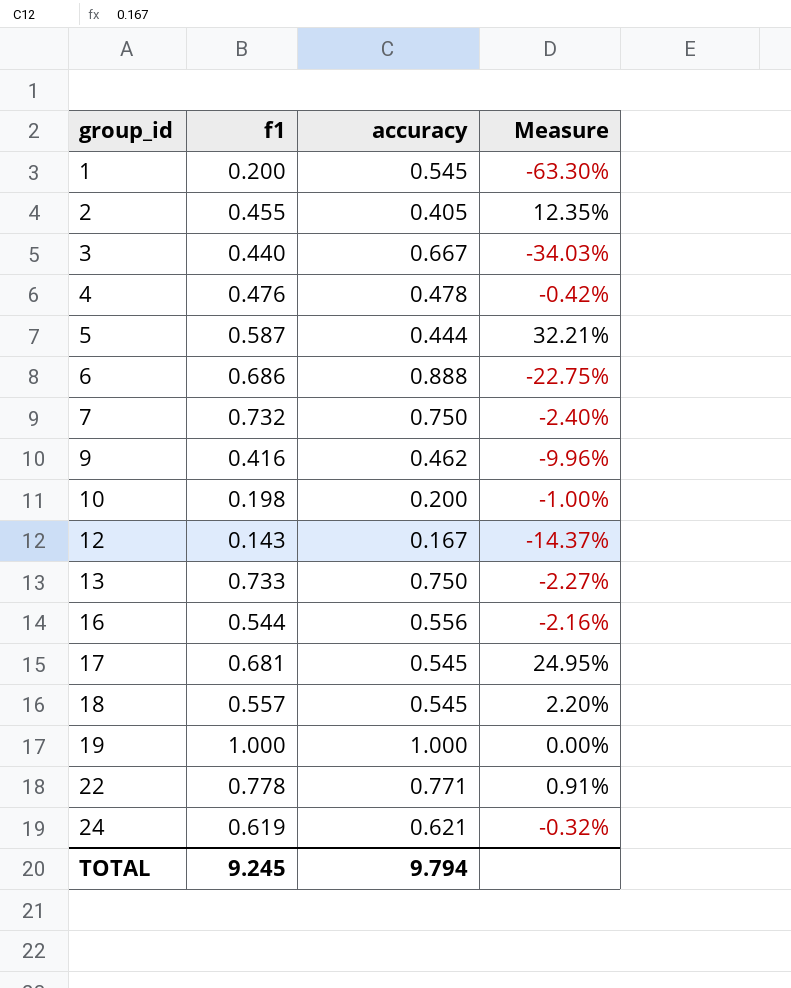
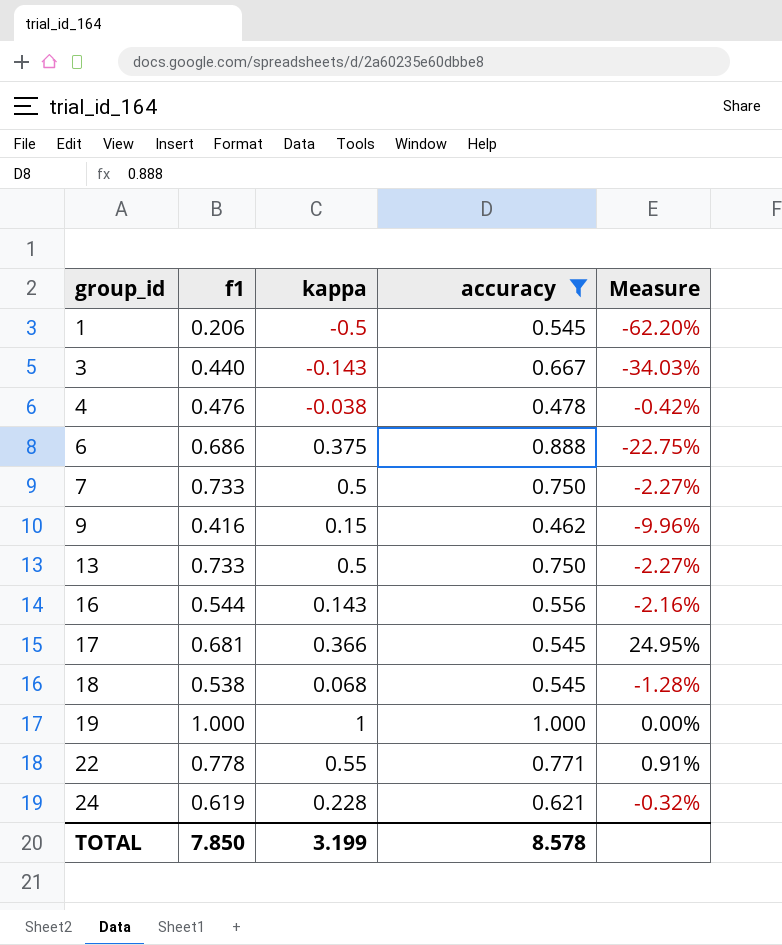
filter: none -> accuracy >= 0.462
column kappa | position: none -> 3
1 | f1: 0.200 -> 0.206
1 | Measure: -63.30% -> -62.20%
7 | f1: 0.732 -> 0.733
7 | Measure: -2.40% -> -2.27%
18 | f1: 0.557 -> 0.538
18 | Measure: 2.20% -> -1.28%
TOTAL | f1: 9.245 -> 7.850
TOTAL | accuracy: 9.794 -> 8.578

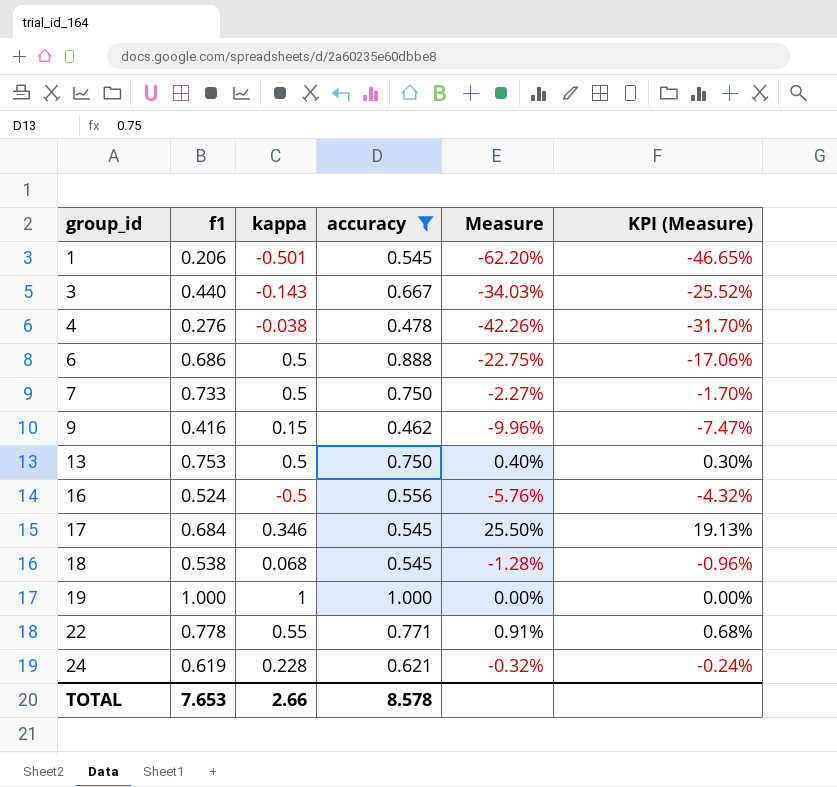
column KPI (Measure) | formula: none -> [Measure] * 0.75
1 | kappa: -0.5 -> -0.501
4 | f1: 0.476 -> 0.276
4 | Measure: -0.42% -> -42.26%
6 | kappa: 0.375 -> 0.5
13 | f1: 0.733 -> 0.753
13 | Measure: -2.27% -> 0.40%
16 | f1: 0.544 -> 0.524
16 | kappa: 0.143 -> -0.5
16 | Measure: -2.16% -> -5.76%
17 | f1: 0.681 -> 0.684
17 | kappa: 0.366 -> 0.346
17 | Measure: 24.95% -> 25.50%
TOTAL | f1: 7.850 -> 7.653
TOTAL | kappa: 3.199 -> 2.66

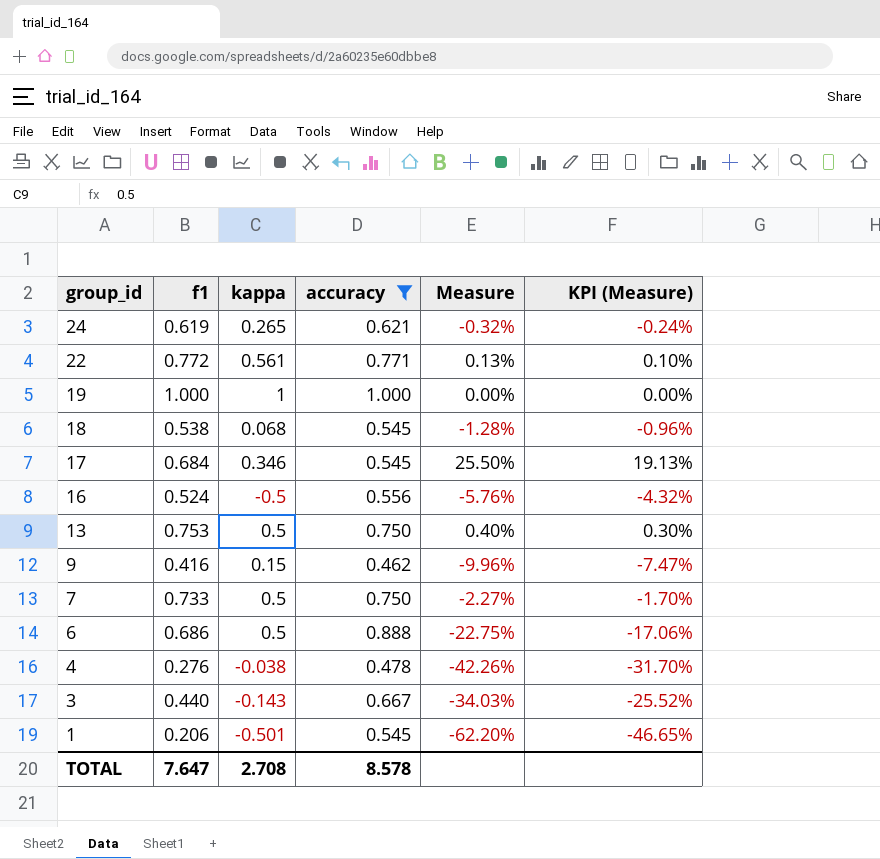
row order: group_id ascending -> group_id descending
24 | kappa: 0.228 -> 0.265
22 | f1: 0.778 -> 0.772
22 | kappa: 0.55 -> 0.561
22 | Measure: 0.91% -> 0.13%
22 | KPI (Measure): 0.68% -> 0.10%
TOTAL | f1: 7.653 -> 7.647
TOTAL | kappa: 2.66 -> 2.708

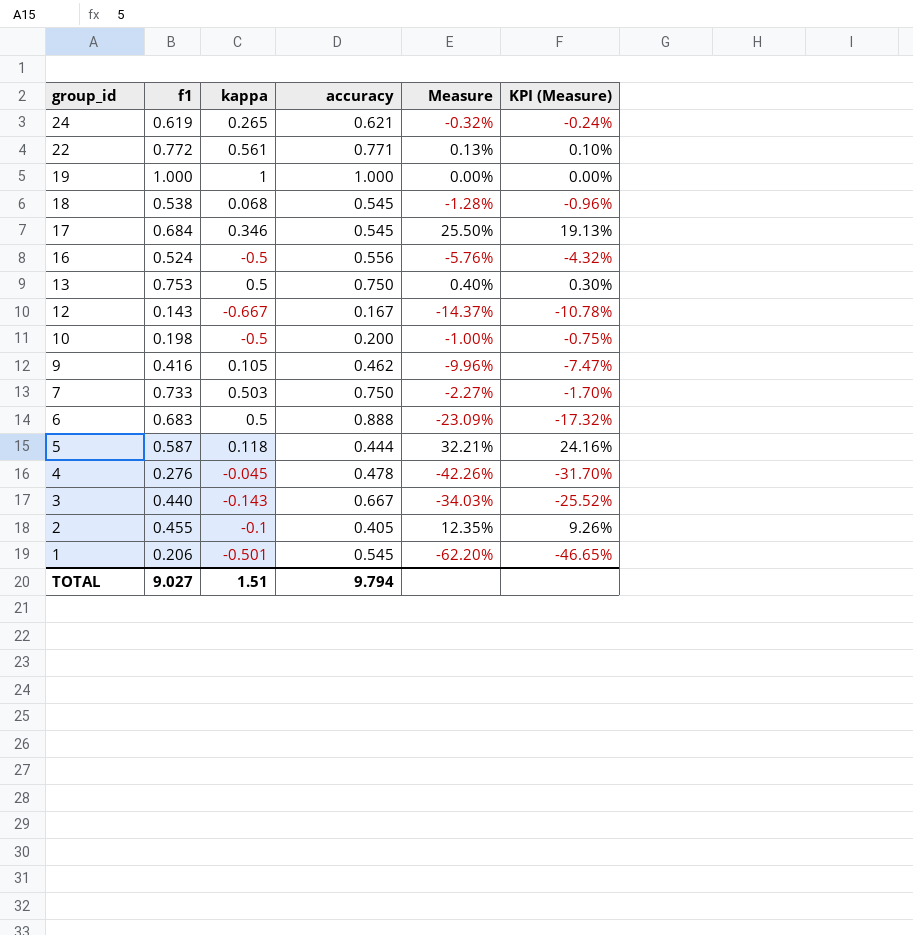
filter: accuracy >= 0.462 -> none
9 | kappa: 0.15 -> 0.105
7 | kappa: 0.5 -> 0.503
6 | f1: 0.686 -> 0.683
6 | Measure: -22.75% -> -23.09%
6 | KPI (Measure): -17.06% -> -17.32%
4 | kappa: -0.038 -> -0.045
TOTAL | f1: 7.647 -> 9.027
TOTAL | kappa: 2.708 -> 1.51
TOTAL | accuracy: 8.578 -> 9.794

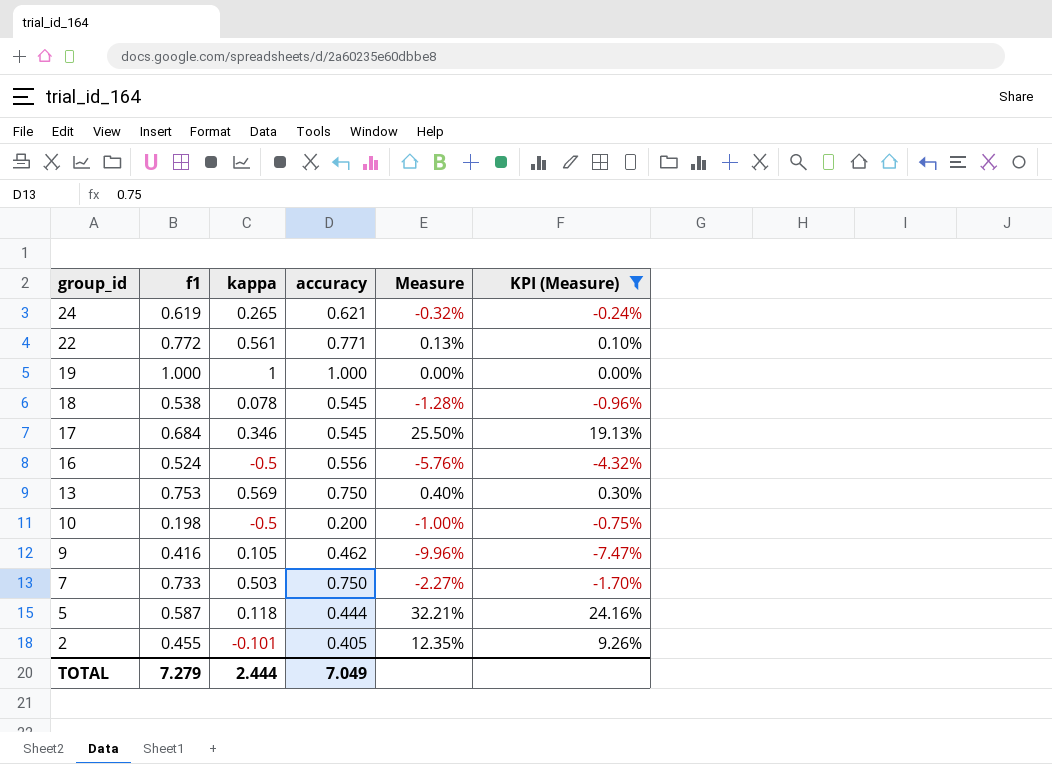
filter: none -> KPI (Measure) >= -7.47%
18 | kappa: 0.068 -> 0.078
13 | kappa: 0.5 -> 0.569
2 | kappa: -0.1 -> -0.101
TOTAL | f1: 9.027 -> 7.279
TOTAL | kappa: 1.51 -> 2.444
TOTAL | accuracy: 9.794 -> 7.049

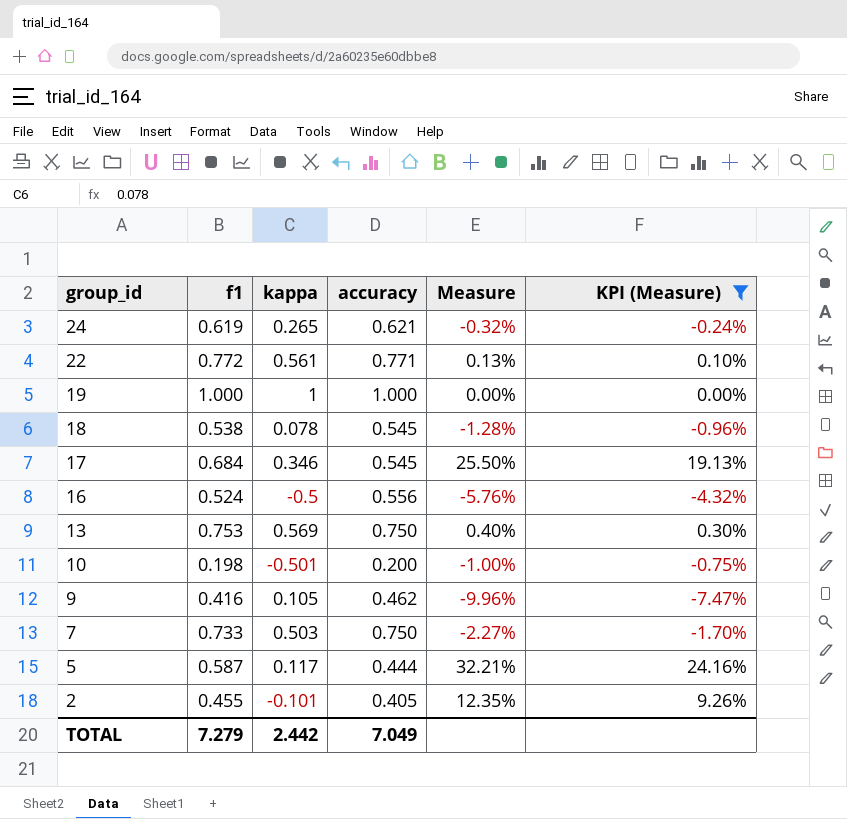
10 | kappa: -0.5 -> -0.501
5 | kappa: 0.118 -> 0.117
TOTAL | kappa: 2.444 -> 2.442

